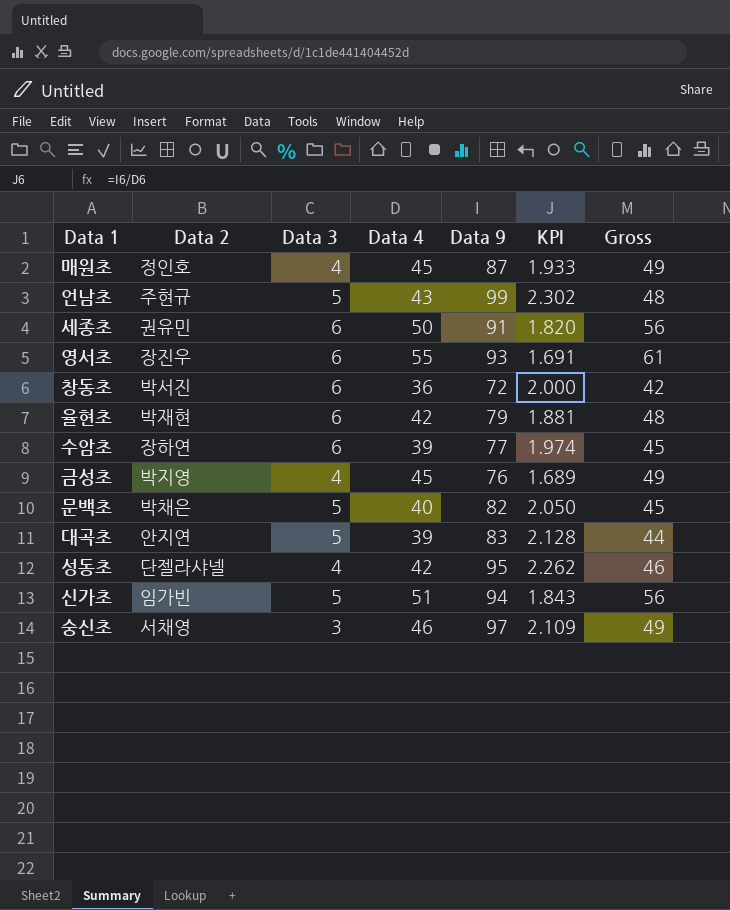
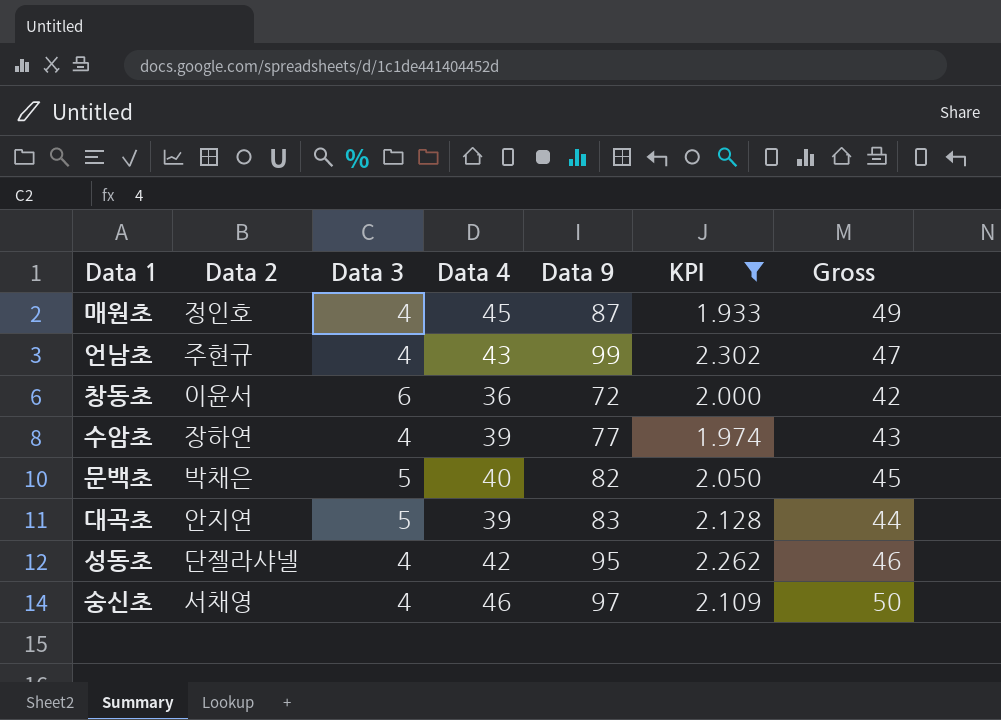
filter: none -> KPI >= 1.933
언남초 | Data 3: 5 -> 4
언남초 | Gross: 48 -> 47
창동초 | Data 2: 박서진 -> 이윤서
수암초 | Data 3: 6 -> 4
수암초 | Gross: 45 -> 43
숭신초 | Data 3: 3 -> 4
숭신초 | Gross: 49 -> 50

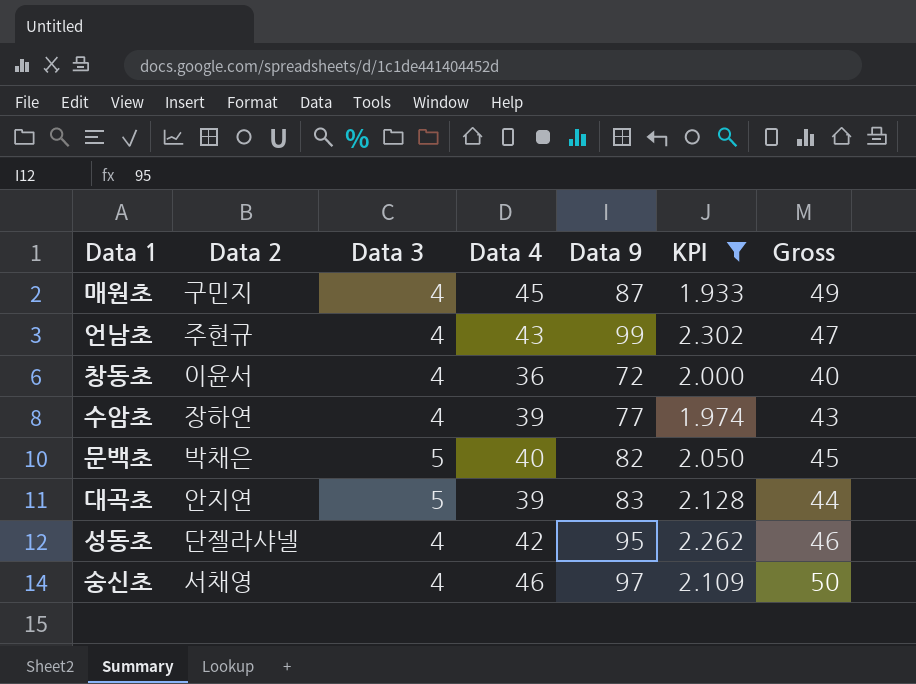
매원초 | Data 2: 정인호 -> 구민지
창동초 | Data 3: 6 -> 4
창동초 | Gross: 42 -> 40

